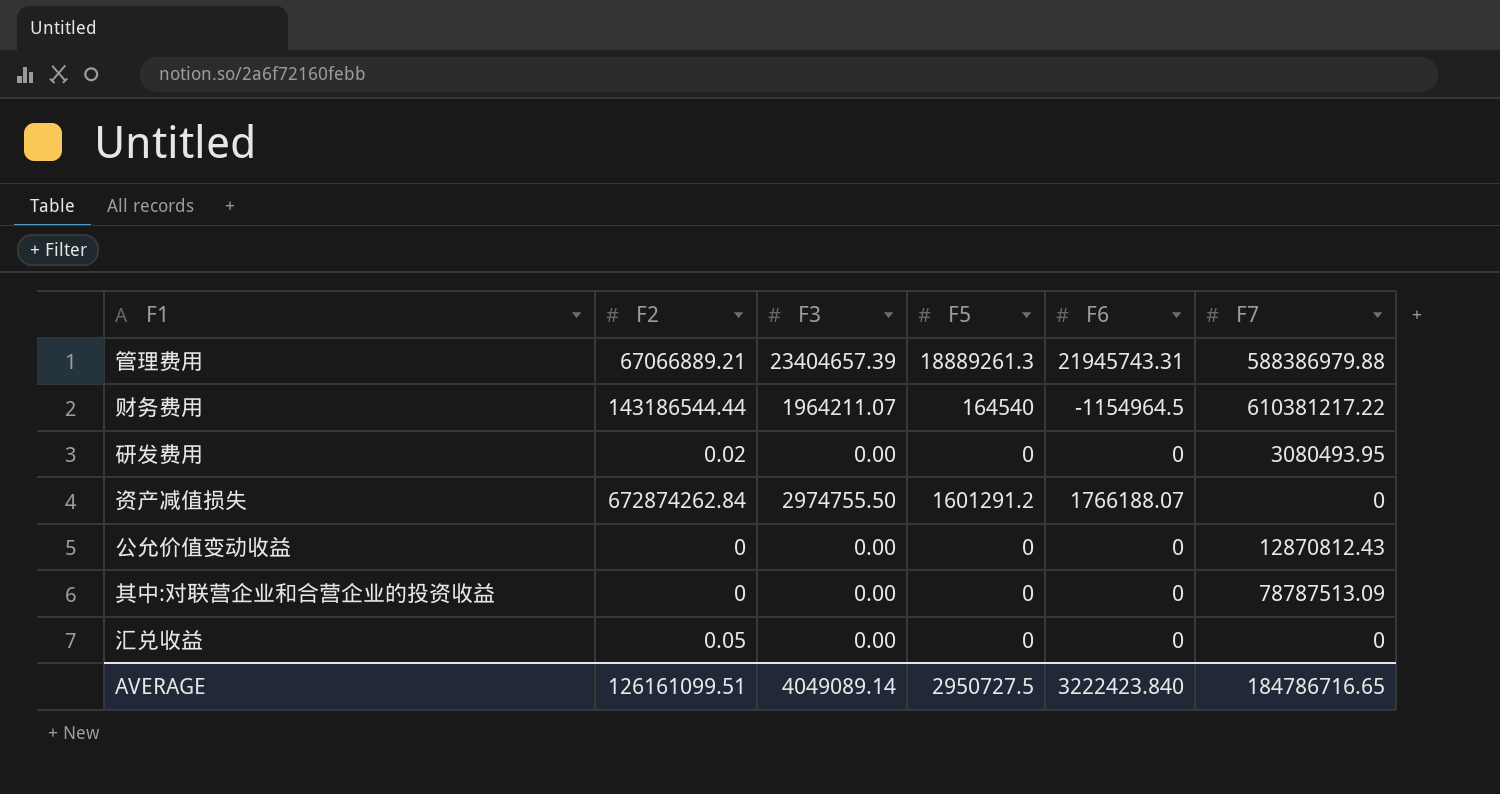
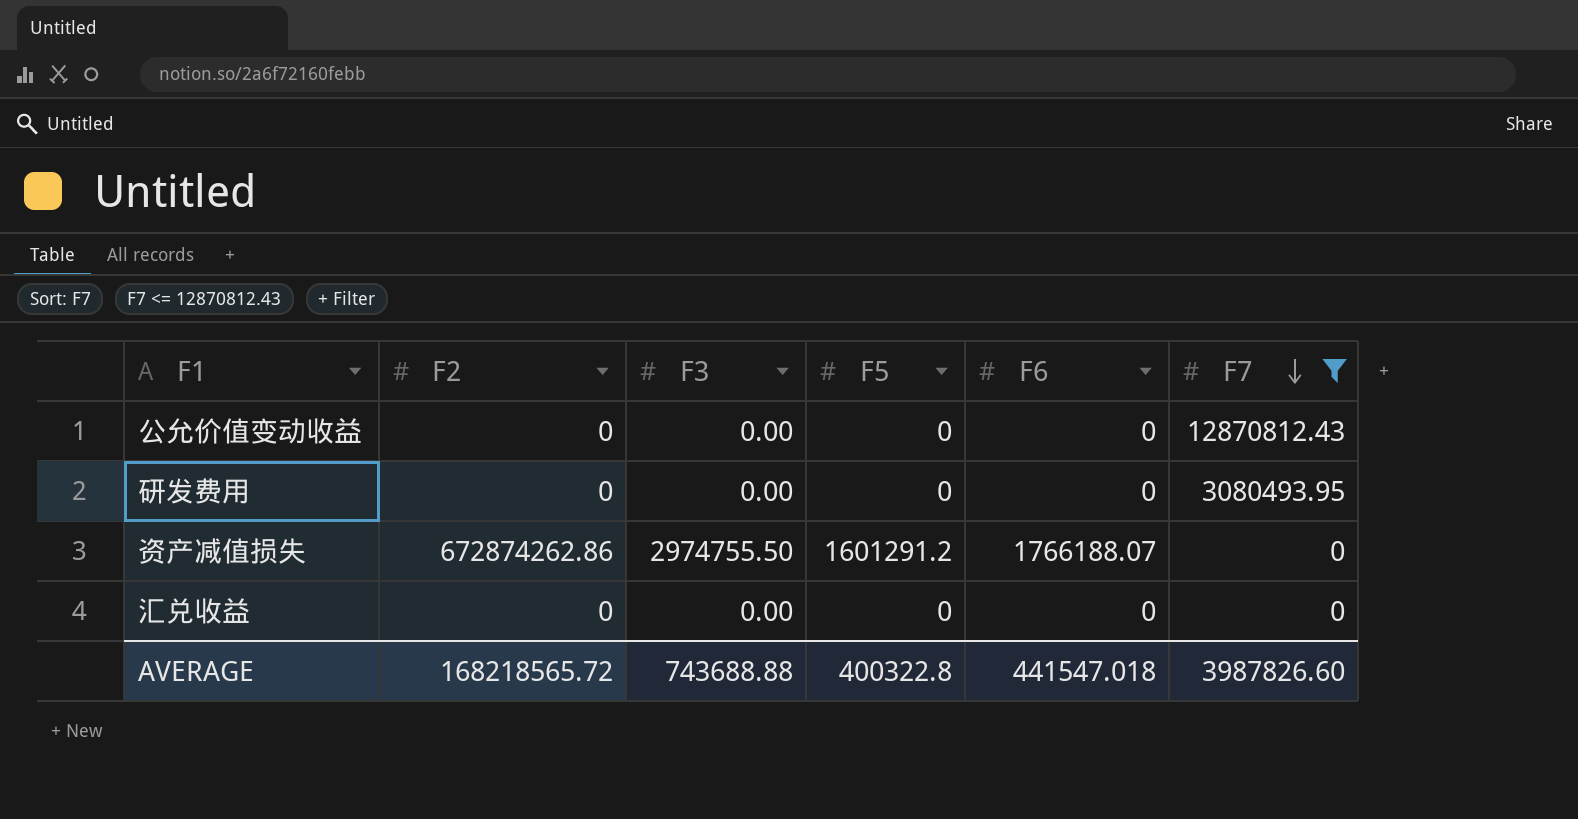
filter: none -> F7 <= 12870812.43
row order: none -> F7 descending
研发费用 | F2: 0.02 -> 0
资产减值损失 | F2: 672874262.84 -> 672874262.86
汇兑收益 | F2: 0.05 -> 0
AVERAGE | F2: 126161099.51 -> 168218565.72
AVERAGE | F3: 4049089.14 -> 743688.88
AVERAGE | F5: 2950727.5 -> 400322.8
AVERAGE | F6: 3222423.840 -> 441547.018
AVERAGE | F7: 184786716.65 -> 3987826.60

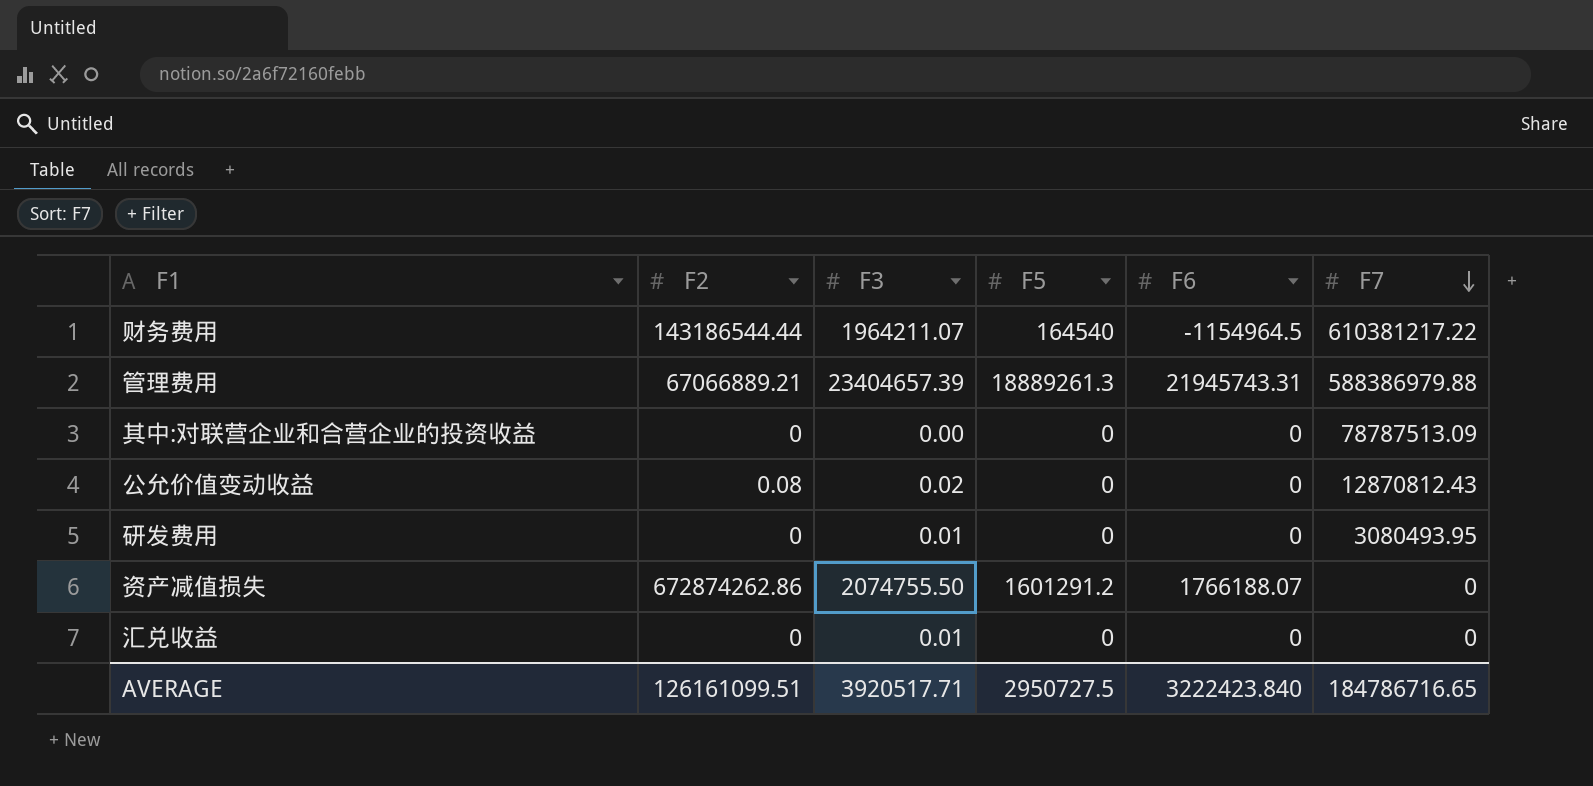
filter: F7 <= 12870812.43 -> none
公允价值变动收益 | F2: 0 -> 0.08
公允价值变动收益 | F3: 0.00 -> 0.02
研发费用 | F3: 0.00 -> 0.01
资产减值损失 | F3: 2974755.50 -> 2074755.50
汇兑收益 | F3: 0.00 -> 0.01
AVERAGE | F2: 168218565.72 -> 126161099.51
AVERAGE | F3: 743688.88 -> 3920517.71
AVERAGE | F5: 400322.8 -> 2950727.5
AVERAGE | F6: 441547.018 -> 3222423.840
AVERAGE | F7: 3987826.60 -> 184786716.65

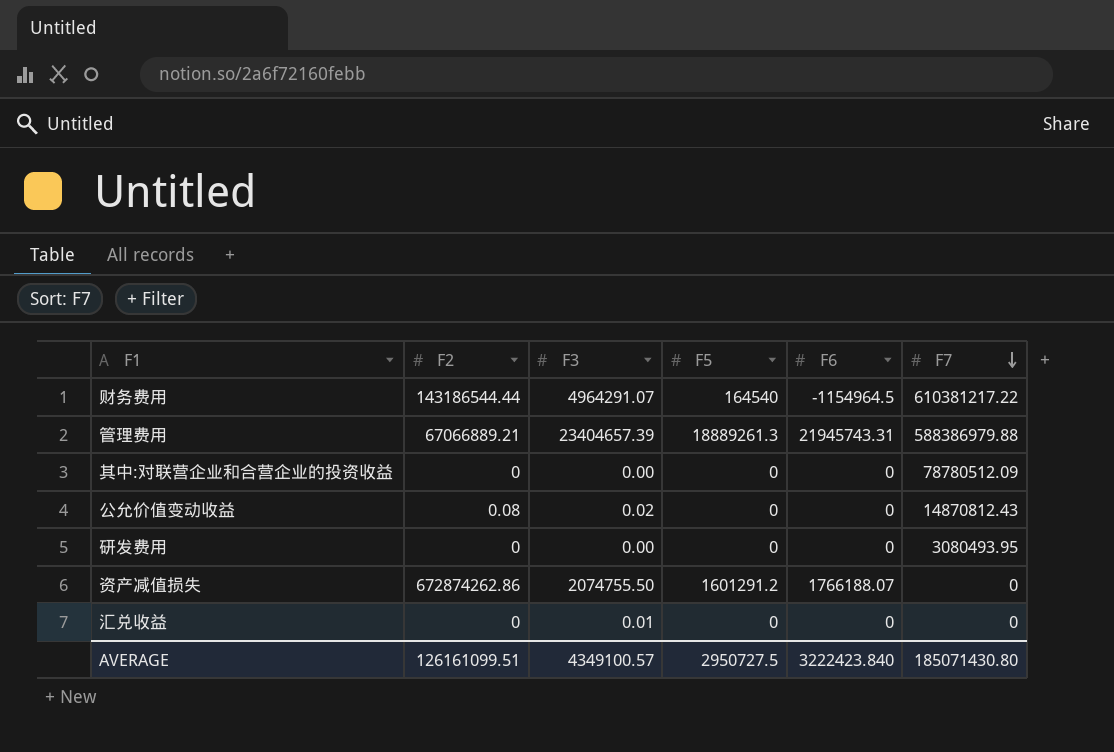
财务费用 | F3: 1964211.07 -> 4964291.07
其中:对联营企业和合营企业的投资收益 | F7: 78787513.09 -> 78780512.09
公允价值变动收益 | F7: 12870812.43 -> 14870812.43
研发费用 | F3: 0.01 -> 0.00
AVERAGE | F3: 3920517.71 -> 4349100.57
AVERAGE | F7: 184786716.65 -> 185071430.80

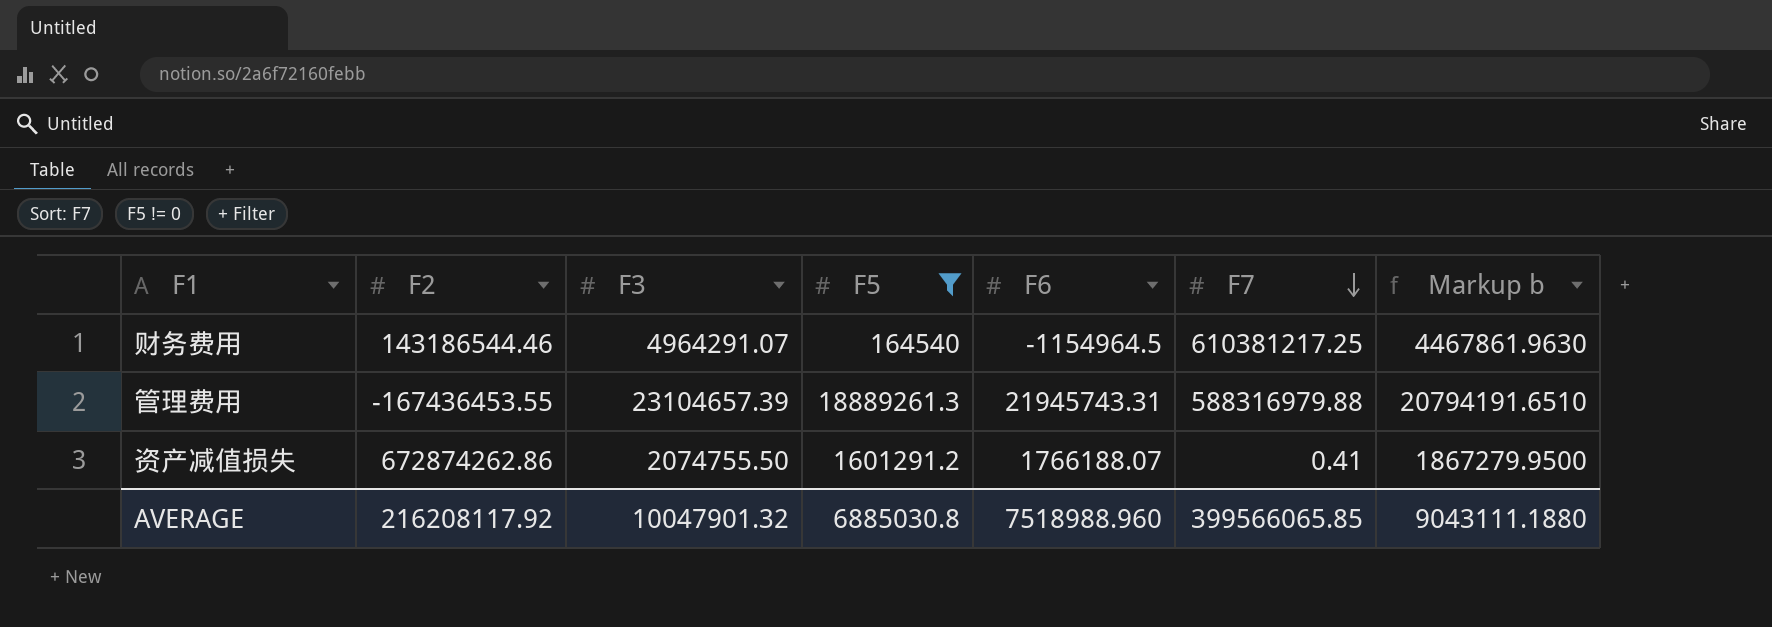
filter: none -> F5 != 0
column Markup b | formula: none -> [F3] * 0.9
财务费用 | F2: 143186544.44 -> 143186544.46
财务费用 | F7: 610381217.22 -> 610381217.25
管理费用 | F2: 67066889.21 -> -167436453.55
管理费用 | F3: 23404657.39 -> 23104657.39
管理费用 | F7: 588386979.88 -> 588316979.88
资产减值损失 | F7: 0 -> 0.41
AVERAGE | F2: 126161099.51 -> 216208117.92
AVERAGE | F3: 4349100.57 -> 10047901.32
AVERAGE | F5: 2950727.5 -> 6885030.8
AVERAGE | F6: 3222423.840 -> 7518988.960
AVERAGE | F7: 185071430.80 -> 399566065.85

